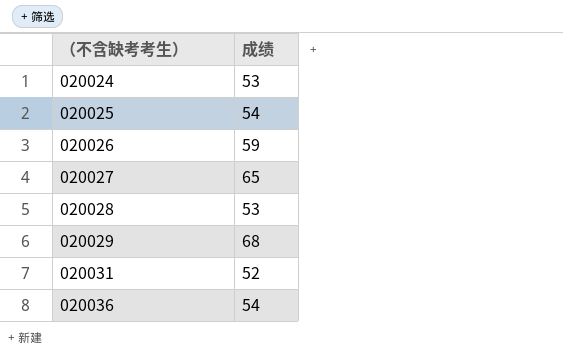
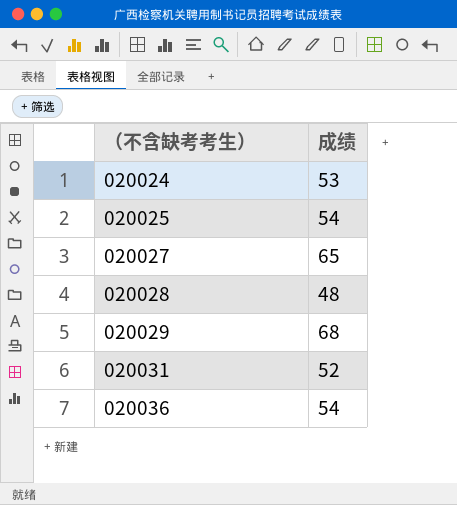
row 020026: 59 -> none
020028 | 成绩: 53 -> 48

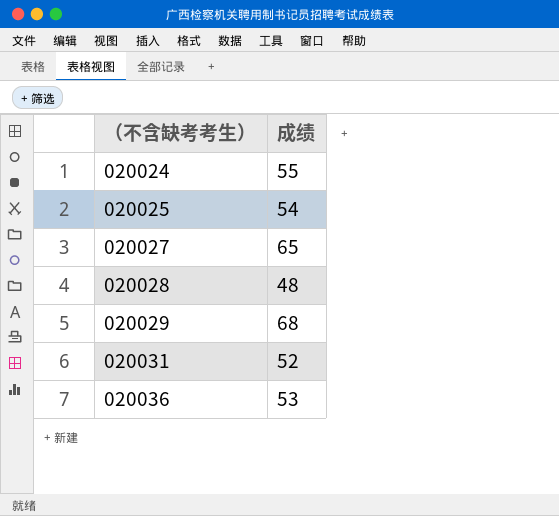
020024 | 成绩: 53 -> 55
020036 | 成绩: 54 -> 53

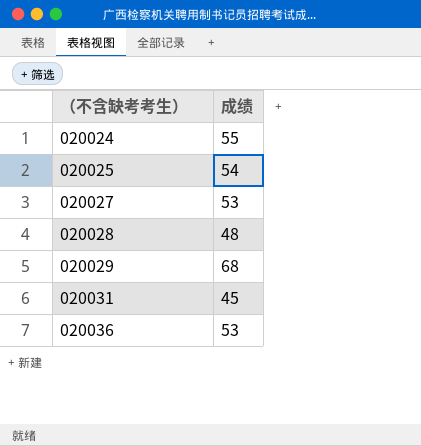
020027 | 成绩: 65 -> 53
020031 | 成绩: 52 -> 45

